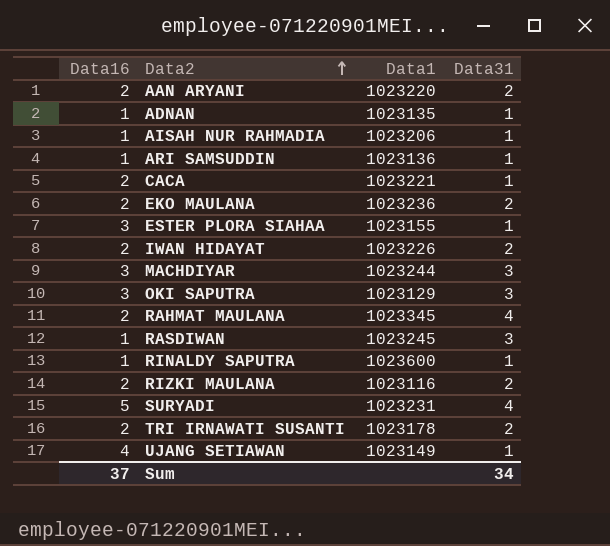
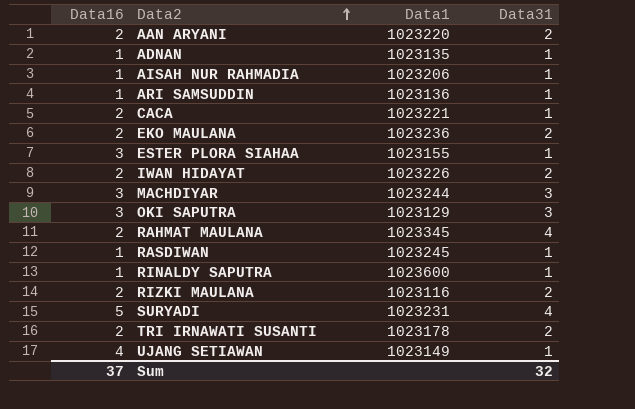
RASDIWAN | Data31: 3 -> 1
Sum | Data31: 34 -> 32

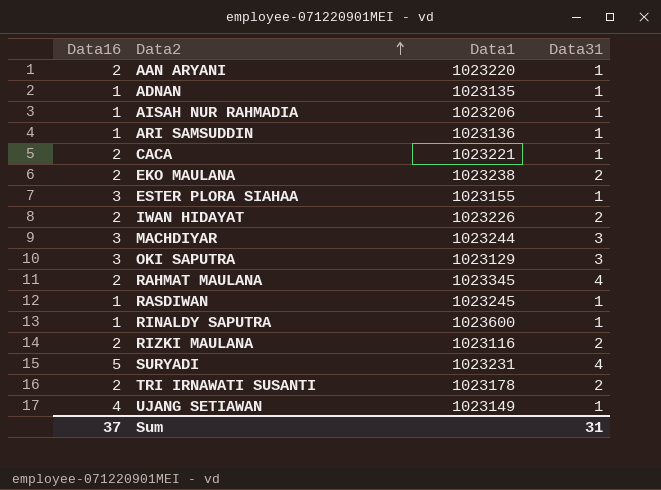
AAN ARYANI | Data31: 2 -> 1
EKO MAULANA | Data1: 1023236 -> 1023238
Sum | Data31: 32 -> 31

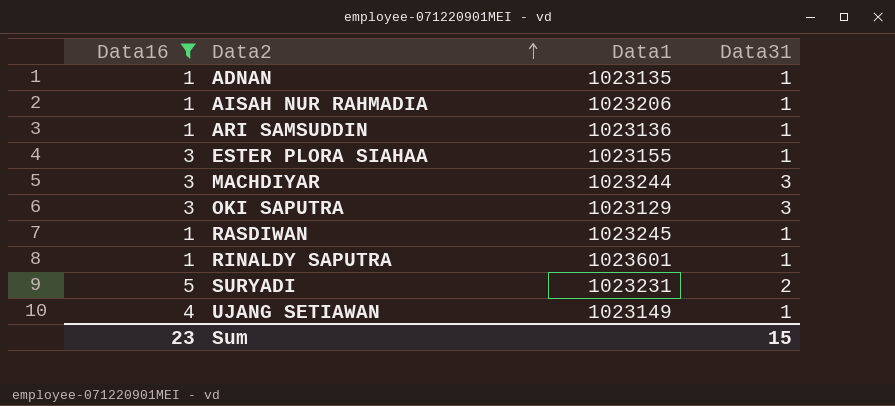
filter: none -> Data16 != 2
RINALDY SAPUTRA | Data1: 1023600 -> 1023601
SURYADI | Data31: 4 -> 2
Sum | Data16: 37 -> 23
Sum | Data31: 31 -> 15

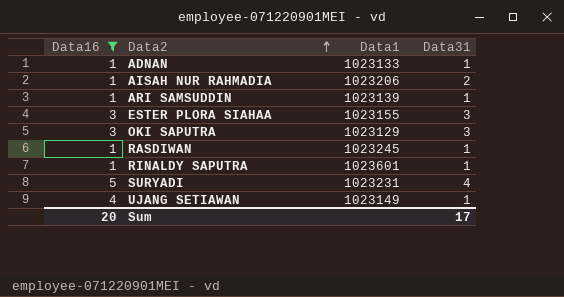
row MACHDIYAR: 3 | 1023244 | 3 -> none
ADNAN | Data1: 1023135 -> 1023133
AISAH NUR RAHMADIA | Data31: 1 -> 2
ARI SAMSUDDIN | Data1: 1023136 -> 1023139
ESTER PLORA SIAHAA | Data31: 1 -> 3
SURYADI | Data31: 2 -> 4
Sum | Data16: 23 -> 20
Sum | Data31: 15 -> 17

